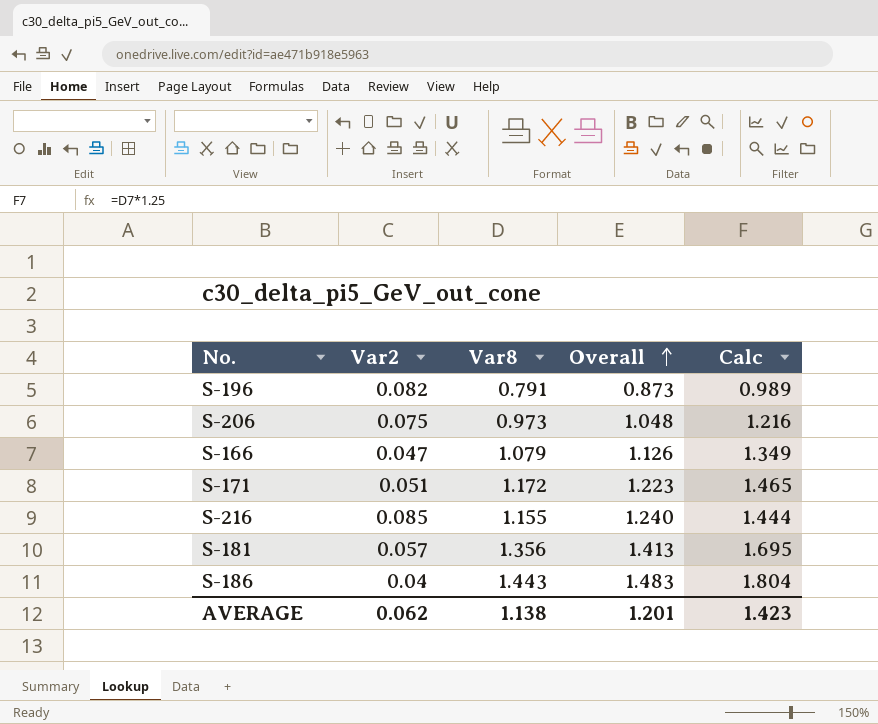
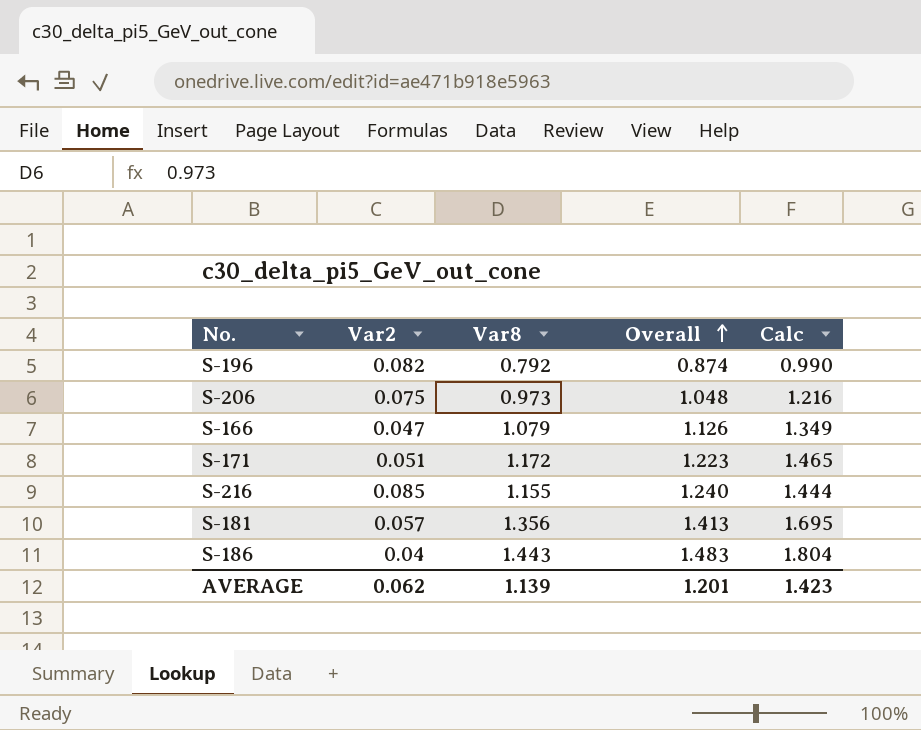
S-196 | Var8: 0.791 -> 0.792
S-196 | Overall: 0.873 -> 0.874
S-196 | Calc: 0.989 -> 0.990
AVERAGE | Var8: 1.138 -> 1.139

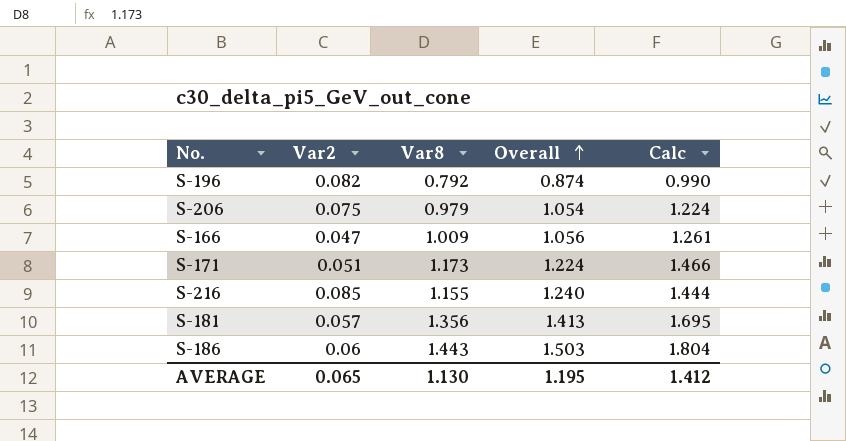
S-206 | Var8: 0.973 -> 0.979
S-206 | Overall: 1.048 -> 1.054
S-206 | Calc: 1.216 -> 1.224
S-166 | Var8: 1.079 -> 1.009
S-166 | Overall: 1.126 -> 1.056
S-166 | Calc: 1.349 -> 1.261
S-171 | Var8: 1.172 -> 1.173
S-171 | Overall: 1.223 -> 1.224
S-171 | Calc: 1.465 -> 1.466
S-186 | Var2: 0.04 -> 0.06
S-186 | Overall: 1.483 -> 1.503
AVERAGE | Var2: 0.062 -> 0.065
AVERAGE | Var8: 1.139 -> 1.130
AVERAGE | Overall: 1.201 -> 1.195
AVERAGE | Calc: 1.423 -> 1.412

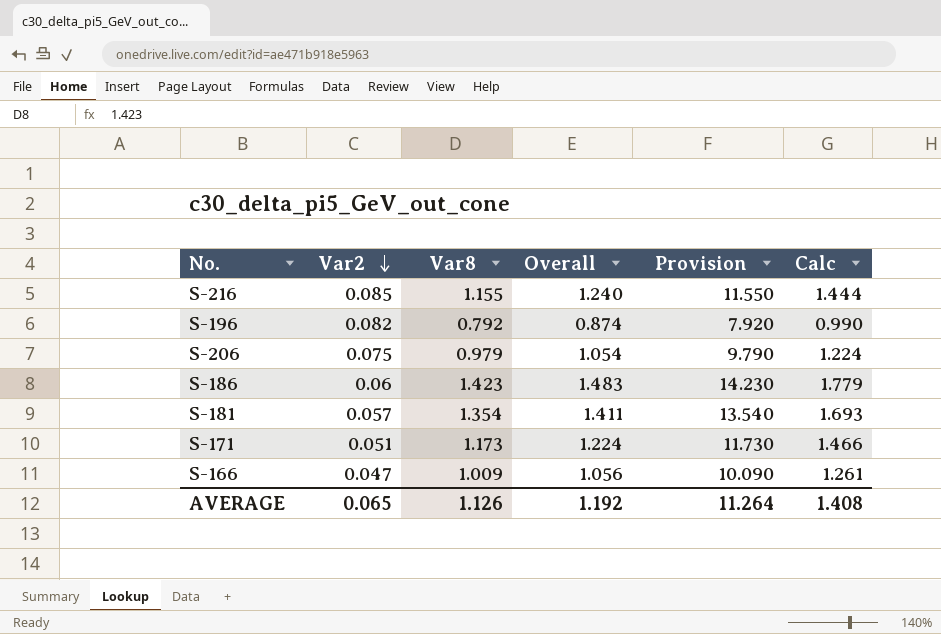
row order: Overall ascending -> Var2 descending
column Provision | formula: none -> [Var8] * 10
S-186 | Var8: 1.443 -> 1.423
S-186 | Overall: 1.503 -> 1.483
S-186 | Calc: 1.804 -> 1.779
S-181 | Var8: 1.356 -> 1.354
S-181 | Overall: 1.413 -> 1.411
S-181 | Calc: 1.695 -> 1.693
AVERAGE | Var8: 1.130 -> 1.126
AVERAGE | Overall: 1.195 -> 1.192
AVERAGE | Calc: 1.412 -> 1.408

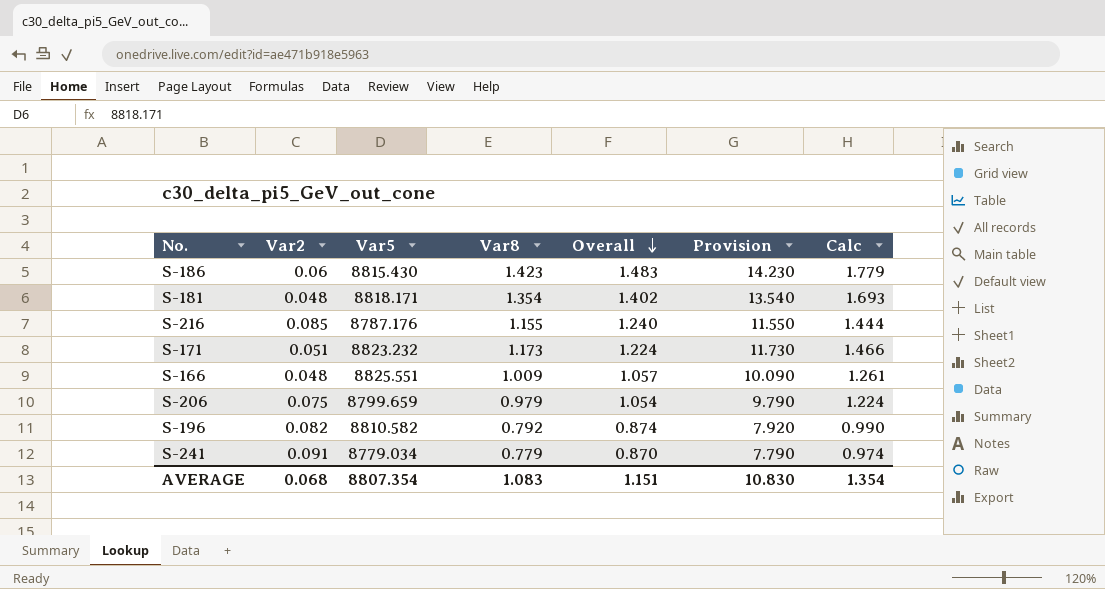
row order: Var2 descending -> Overall descending
column Var5 | position: none -> 3
S-181 | Var2: 0.057 -> 0.048
S-181 | Overall: 1.411 -> 1.402
S-166 | Var2: 0.047 -> 0.048
S-166 | Overall: 1.056 -> 1.057
row S-241: none -> 0.091 | 8779.034 | 0.779 | 0.870 | 7.790 | 0.974
AVERAGE | Var2: 0.065 -> 0.068
AVERAGE | Var8: 1.126 -> 1.083
AVERAGE | Overall: 1.192 -> 1.151
AVERAGE | Provision: 11.264 -> 10.830
AVERAGE | Calc: 1.408 -> 1.354

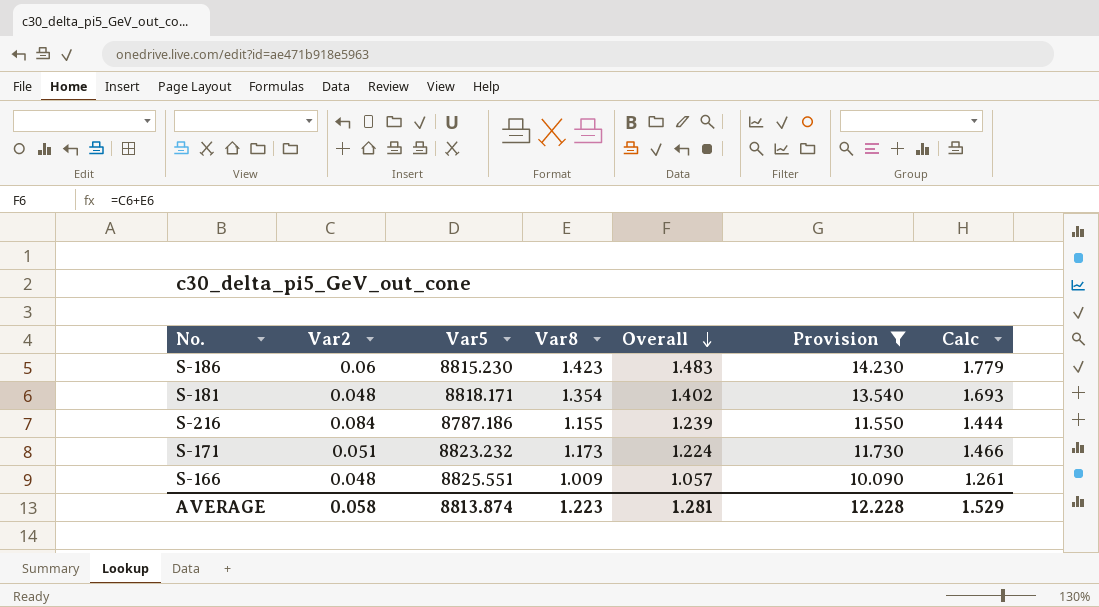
filter: none -> Provision >= 10.090
S-186 | Var5: 8815.430 -> 8815.230
S-216 | Var2: 0.085 -> 0.084
S-216 | Var5: 8787.176 -> 8787.186
S-216 | Overall: 1.240 -> 1.239
AVERAGE | Var2: 0.068 -> 0.058
AVERAGE | Var5: 8807.354 -> 8813.874
AVERAGE | Var8: 1.083 -> 1.223
AVERAGE | Overall: 1.151 -> 1.281
AVERAGE | Provision: 10.830 -> 12.228
AVERAGE | Calc: 1.354 -> 1.529

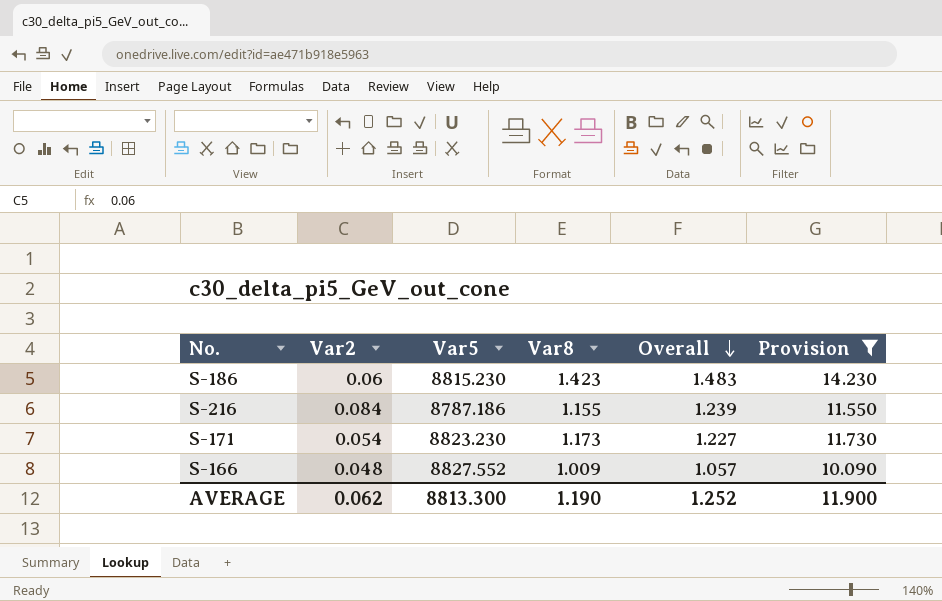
column Calc | formula: [Var8] * 1.25 -> none
row S-181: 0.048 | 8818.171 | 1.354 | 1.402 | 13.540 | 1.693 -> none
S-171 | Var2: 0.051 -> 0.054
S-171 | Var5: 8823.232 -> 8823.230
S-171 | Overall: 1.224 -> 1.227
S-166 | Var5: 8825.551 -> 8827.552
AVERAGE | Var2: 0.058 -> 0.062
AVERAGE | Var5: 8813.874 -> 8813.300
AVERAGE | Var8: 1.223 -> 1.190
AVERAGE | Overall: 1.281 -> 1.252
AVERAGE | Provision: 12.228 -> 11.900

